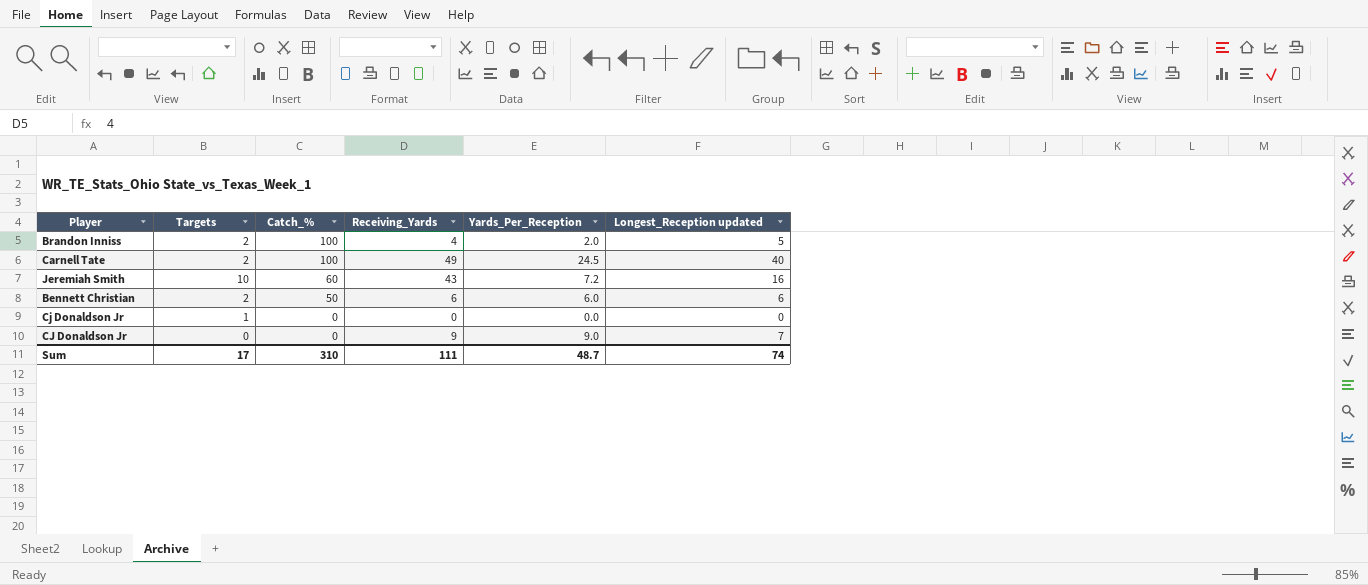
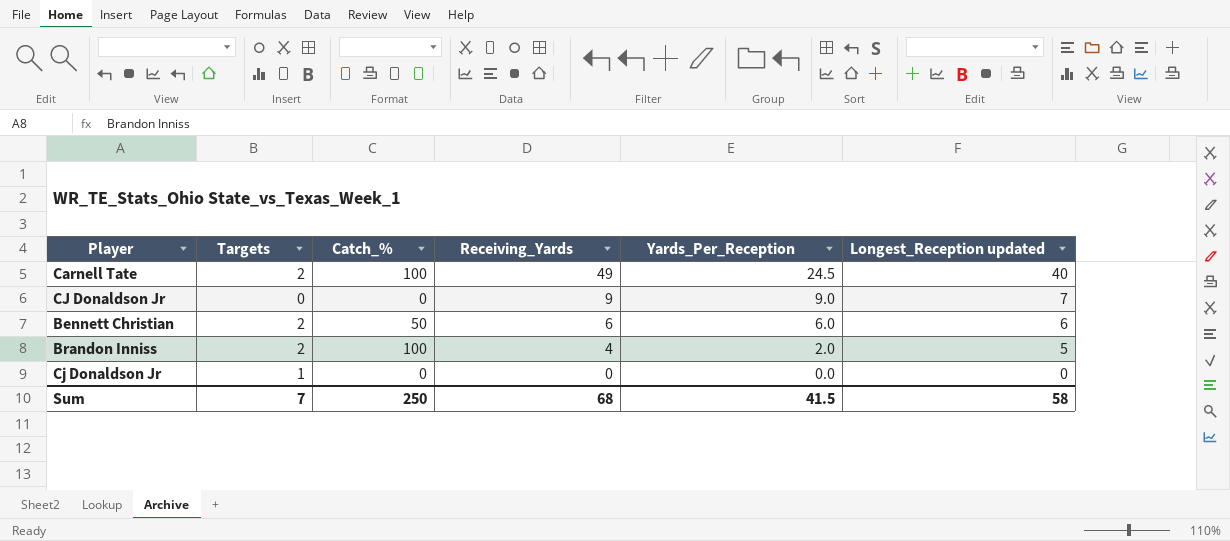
row order: Catch_% descending -> Receiving_Yards descending
row Jeremiah Smith: 10 | 60 | 43 | 7.2 | 16 -> none
Sum | Targets: 17 -> 7
Sum | Catch_%: 310 -> 250
Sum | Receiving_Yards: 111 -> 68
Sum | Yards_Per_Reception: 48.7 -> 41.5
Sum | Longest_Reception updated: 74 -> 58

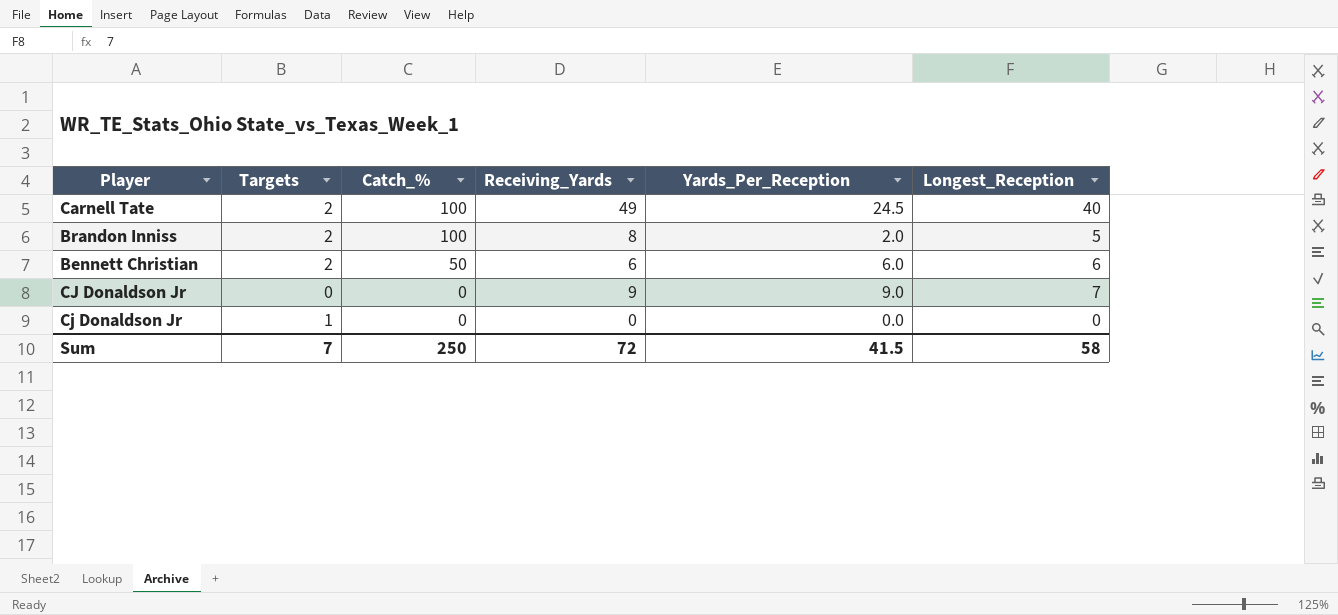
row order: Receiving_Yards descending -> Catch_% descending
column name: Longest_Reception updated -> Longest_Reception
Brandon Inniss | Receiving_Yards: 4 -> 8
Sum | Receiving_Yards: 68 -> 72

